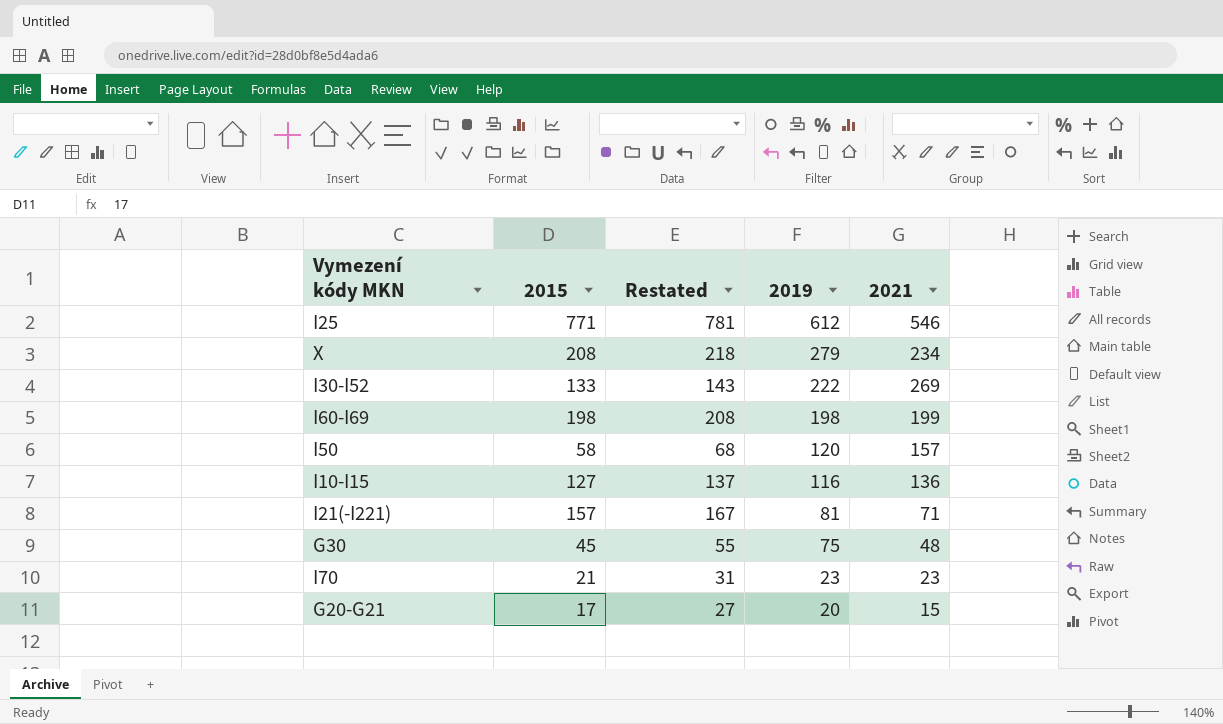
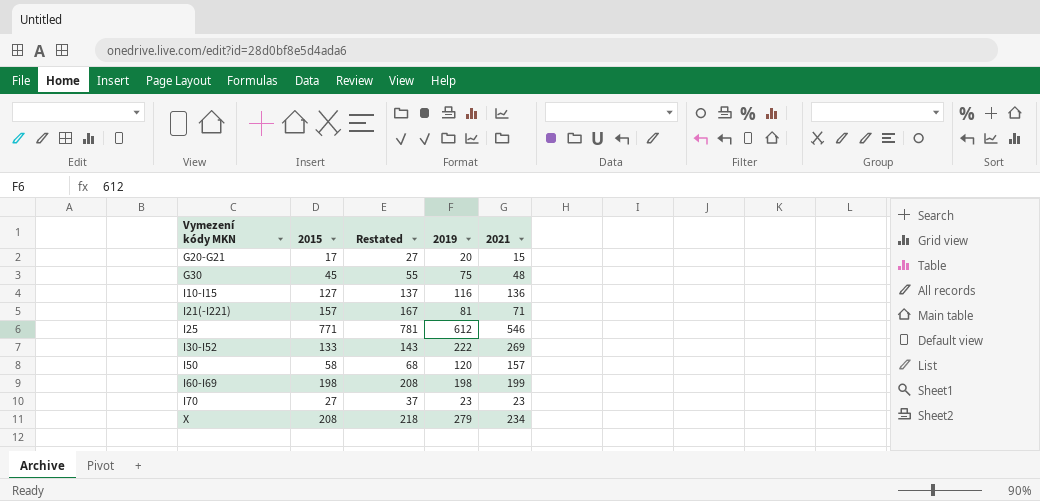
row order: 2019 descending -> Vymezení kódy MKN ascending
I70 | 2015: 21 -> 27
I70 | Restated: 31 -> 37

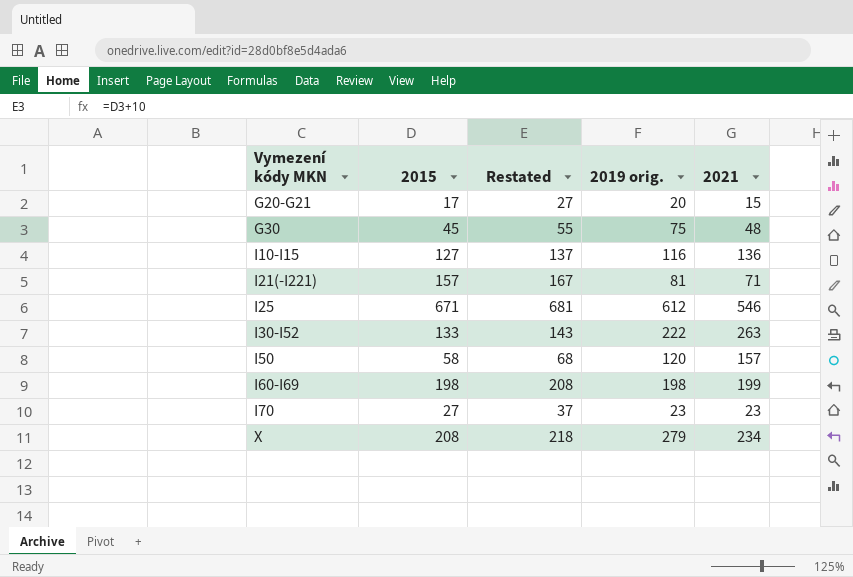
column name: 2019 -> 2019 orig.
I25 | 2015: 771 -> 671
I25 | Restated: 781 -> 681
I30-I52 | 2021: 269 -> 263

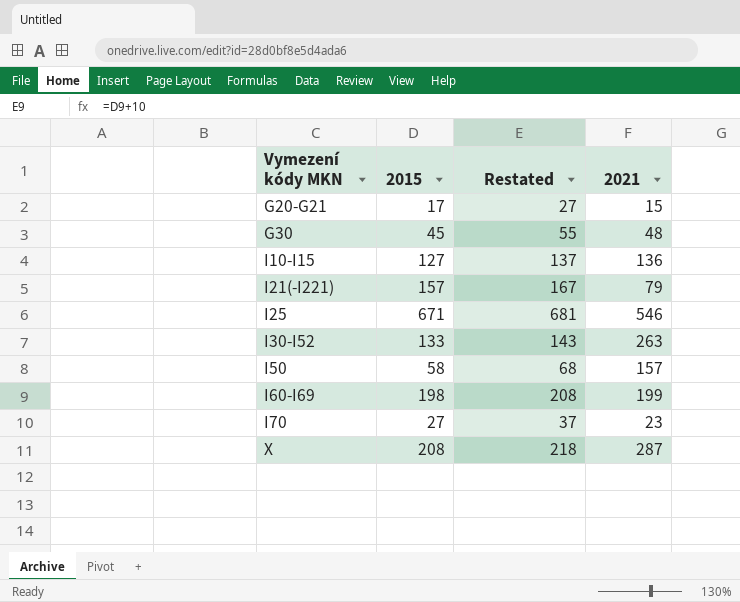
column 2019 orig. | position: 4 -> none
I21(-I221) | 2021: 71 -> 79
X | 2021: 234 -> 287

